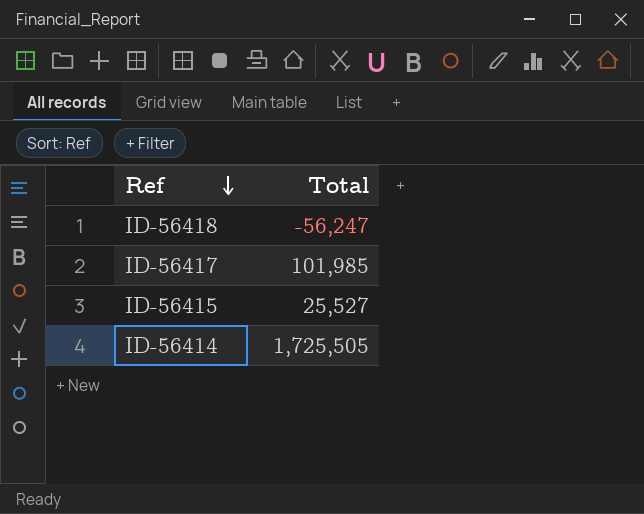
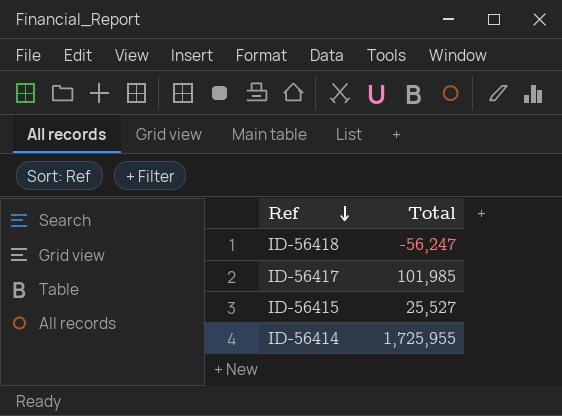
ID-56414 | Total: 1,725,505 -> 1,725,955

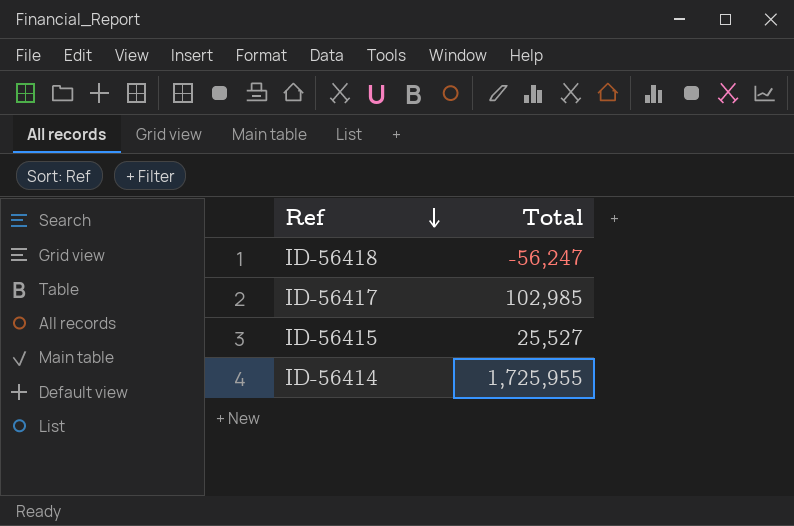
ID-56417 | Total: 101,985 -> 102,985

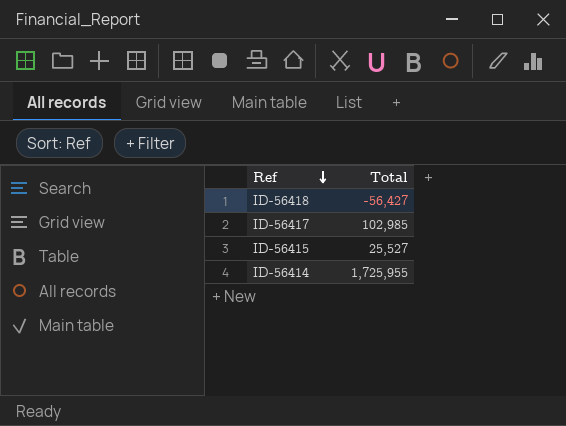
ID-56418 | Total: -56,247 -> -56,427

